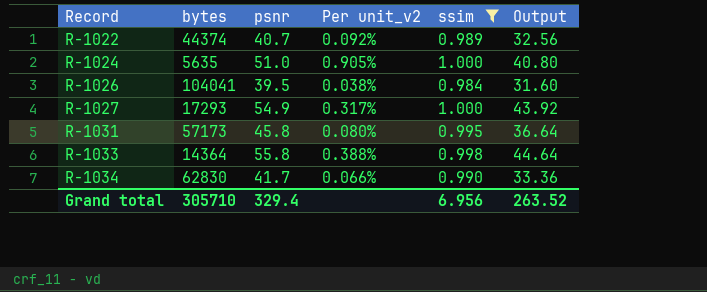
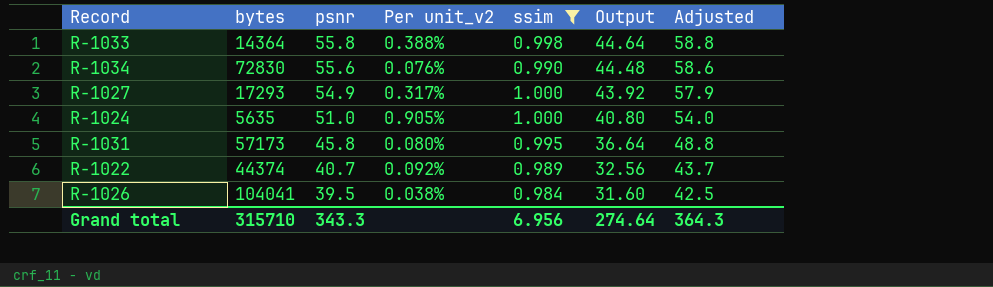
row order: Record ascending -> psnr descending
column Adjusted | formula: none -> [psnr] + 3
R-1034 | bytes: 62830 -> 72830
R-1034 | psnr: 41.7 -> 55.6
R-1034 | Per unit_v2: 0.066% -> 0.076%
R-1034 | Output: 33.36 -> 44.48
Grand total | bytes: 305710 -> 315710
Grand total | psnr: 329.4 -> 343.3
Grand total | Output: 263.52 -> 274.64

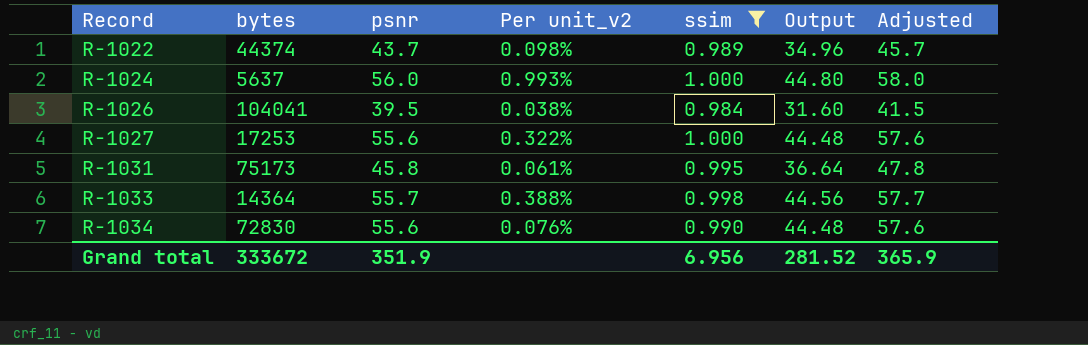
row order: psnr descending -> Record ascending
column Adjusted | formula: [psnr] + 3 -> [psnr] + 2
R-1022 | psnr: 40.7 -> 43.7
R-1022 | Per unit_v2: 0.092% -> 0.098%
R-1022 | Output: 32.56 -> 34.96
R-1024 | bytes: 5635 -> 5637
R-1024 | psnr: 51.0 -> 56.0
R-1024 | Per unit_v2: 0.905% -> 0.993%
R-1024 | Output: 40.80 -> 44.80
R-1027 | bytes: 17293 -> 17253
R-1027 | psnr: 54.9 -> 55.6
R-1027 | Per unit_v2: 0.317% -> 0.322%
R-1027 | Output: 43.92 -> 44.48
R-1031 | bytes: 57173 -> 75173
R-1031 | Per unit_v2: 0.080% -> 0.061%
R-1033 | psnr: 55.8 -> 55.7
R-1033 | Output: 44.64 -> 44.56
Grand total | bytes: 315710 -> 333672
Grand total | psnr: 343.3 -> 351.9
Grand total | Output: 274.64 -> 281.52
Grand total | Adjusted: 364.3 -> 365.9

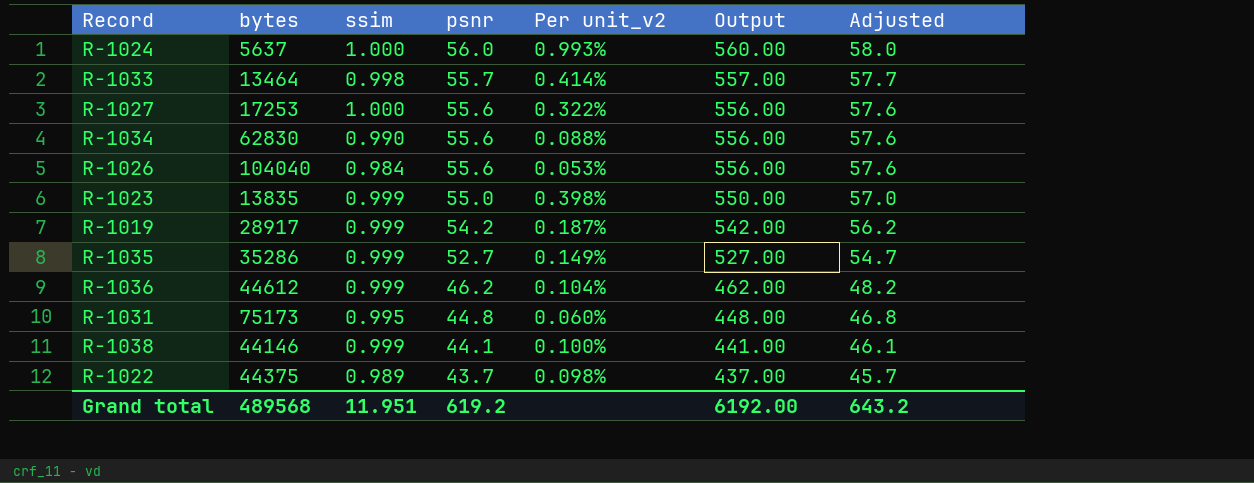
filter: ssim != 0.999 -> none
row order: Record ascending -> psnr descending
column ssim | position: 5 -> 3
column Output | formula: [psnr] * 0.8 -> [psnr] * 10
R-1033 | bytes: 14364 -> 13464
R-1033 | Per unit_v2: 0.388% -> 0.414%
R-1034 | bytes: 72830 -> 62830
R-1034 | Per unit_v2: 0.076% -> 0.088%
R-1026 | bytes: 104041 -> 104040
R-1026 | psnr: 39.5 -> 55.6
R-1026 | Per unit_v2: 0.038% -> 0.053%
R-1026 | Adjusted: 41.5 -> 57.6
R-1031 | psnr: 45.8 -> 44.8
R-1031 | Per unit_v2: 0.061% -> 0.060%
R-1031 | Adjusted: 47.8 -> 46.8
R-1022 | bytes: 44374 -> 44375
Grand total | bytes: 333672 -> 489568
Grand total | ssim: 6.956 -> 11.951
Grand total | psnr: 351.9 -> 619.2
Grand total | Output: 281.52 -> 6192.00
Grand total | Adjusted: 365.9 -> 643.2

